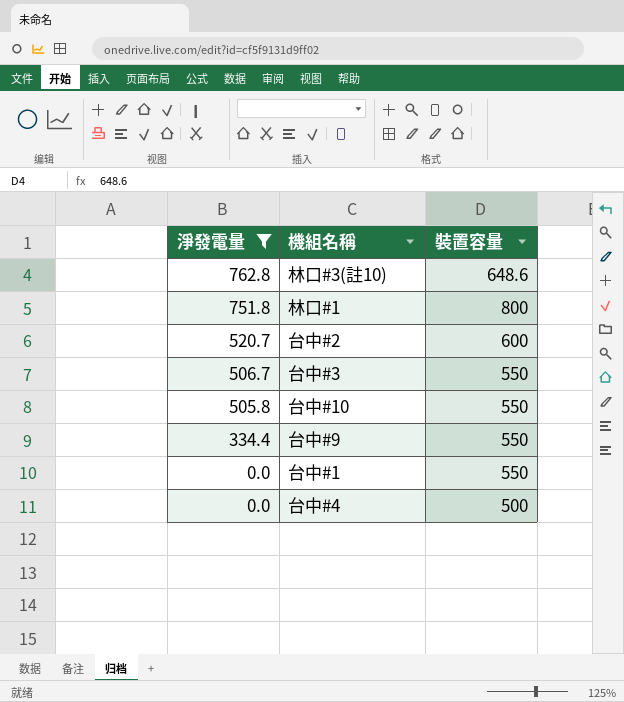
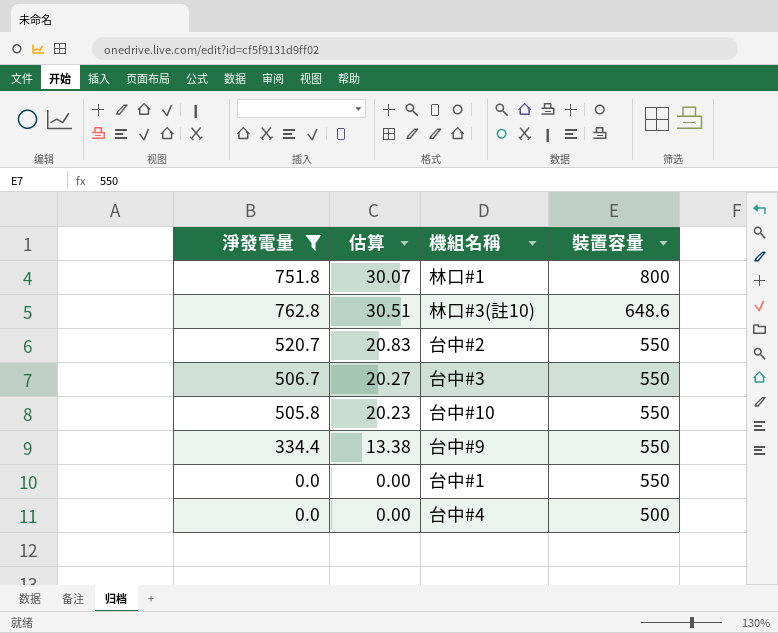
row order: 淨發電量 descending -> 裝置容量 descending
column 估算 | formula: none -> [淨發電量] * 0.04
台中#2 | 裝置容量: 600 -> 550

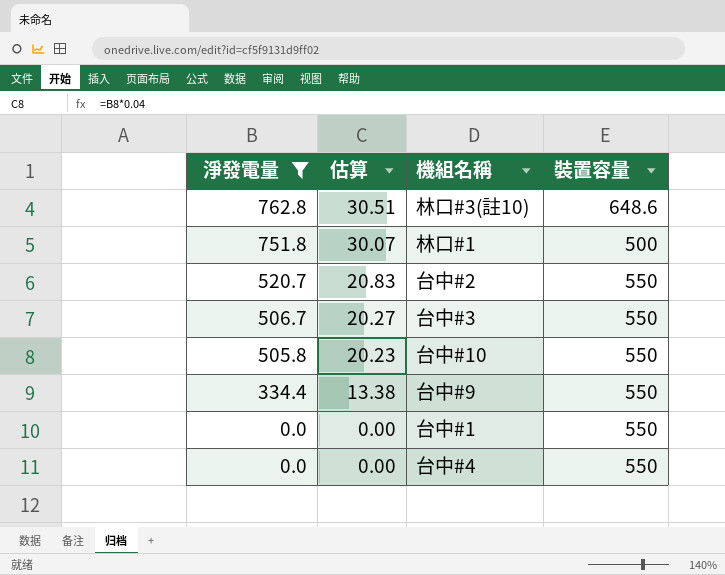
row order: 裝置容量 descending -> 淨發電量 descending
林口#1 | 裝置容量: 800 -> 500
台中#4 | 裝置容量: 500 -> 550

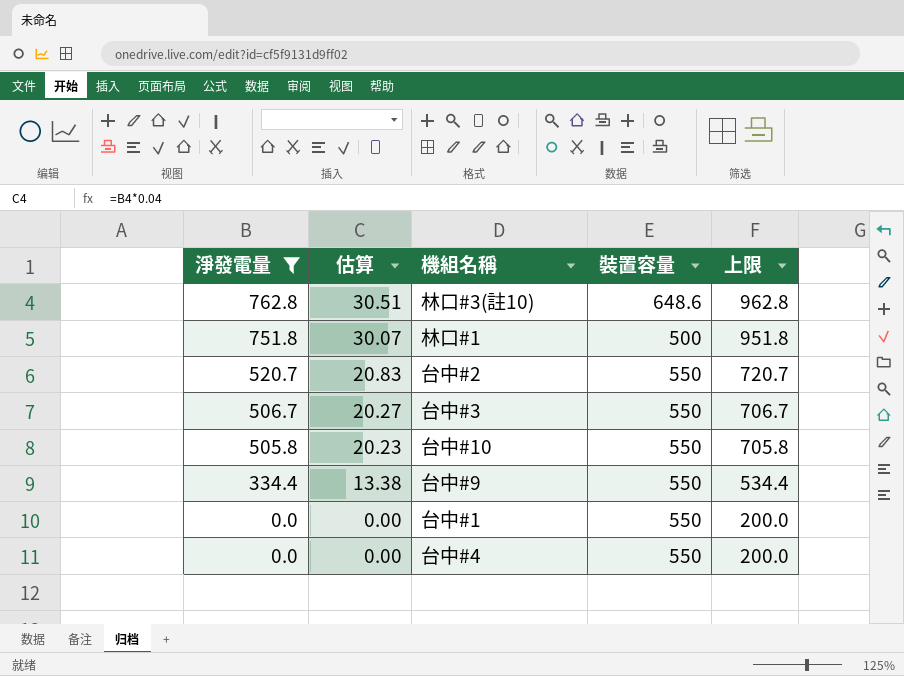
column 上限 | formula: none -> [淨發電量] + 200

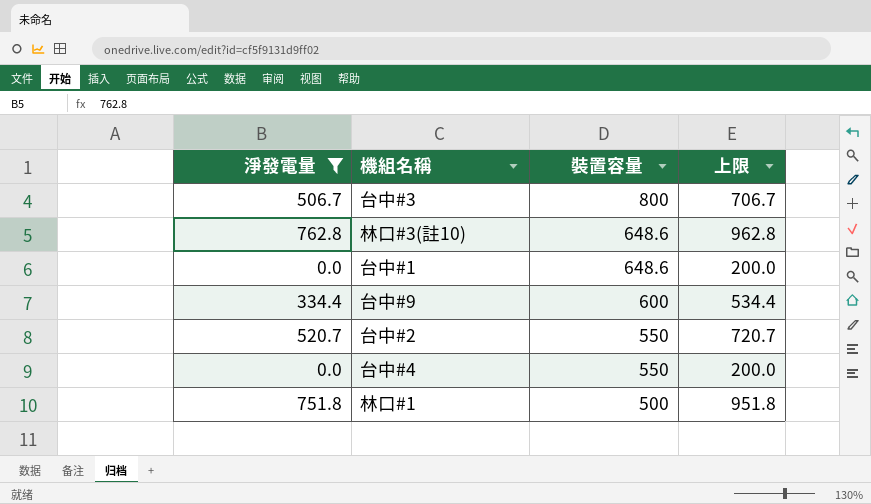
row order: 淨發電量 descending -> 裝置容量 descending
column 估算 | formula: [淨發電量] * 0.04 -> none
row 台中#10: 505.8 | 20.23 | 550 | 705.8 -> none
台中#3 | 裝置容量: 550 -> 800
台中#1 | 裝置容量: 550 -> 648.6
台中#9 | 裝置容量: 550 -> 600

